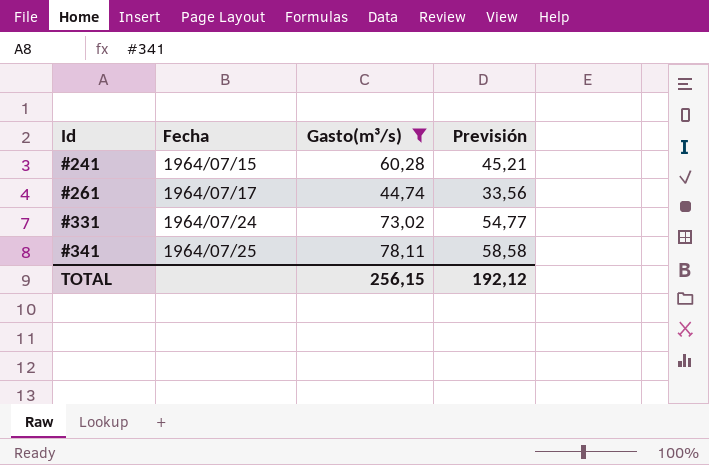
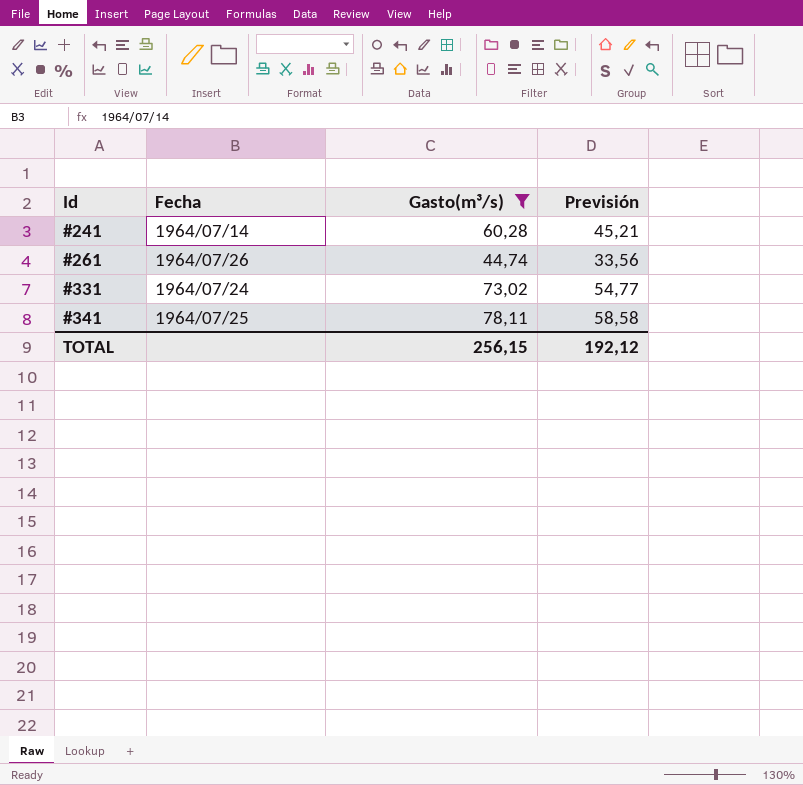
#241 | Fecha: 1964/07/15 -> 1964/07/14
#261 | Fecha: 1964/07/17 -> 1964/07/26

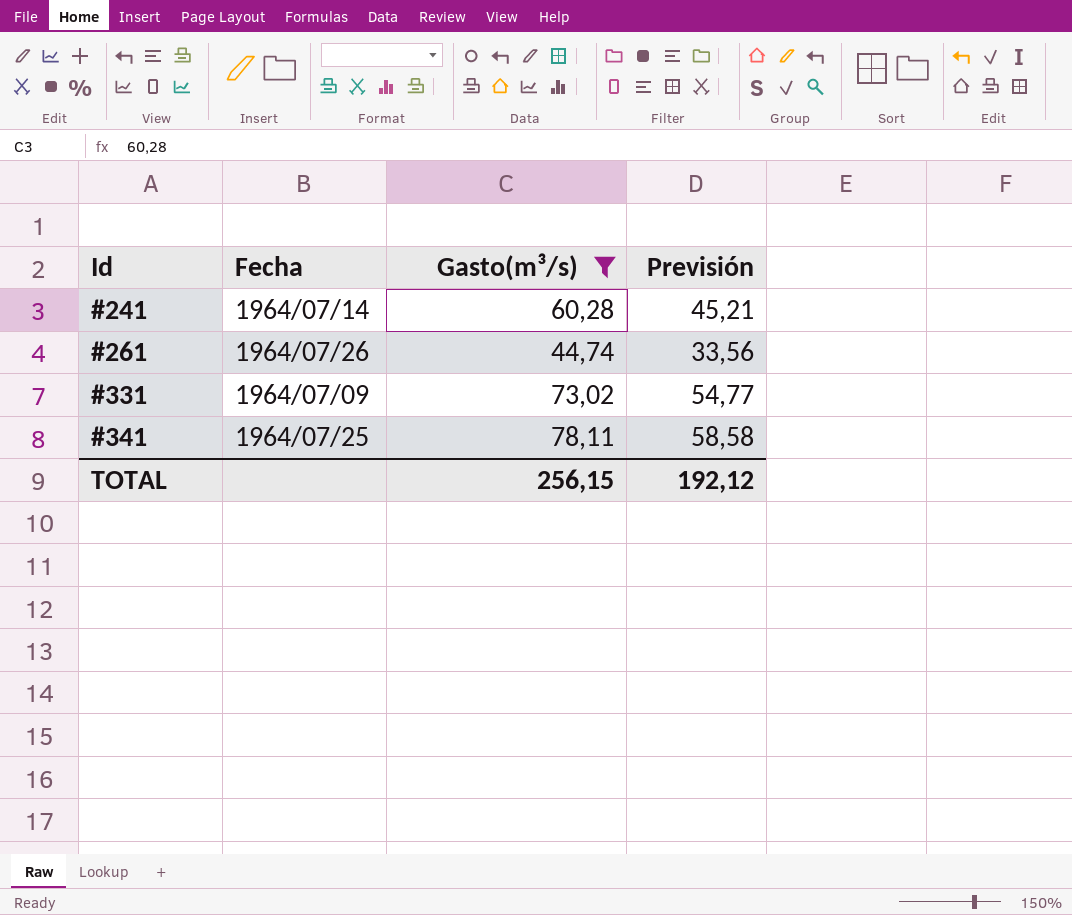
#331 | Fecha: 1964/07/24 -> 1964/07/09

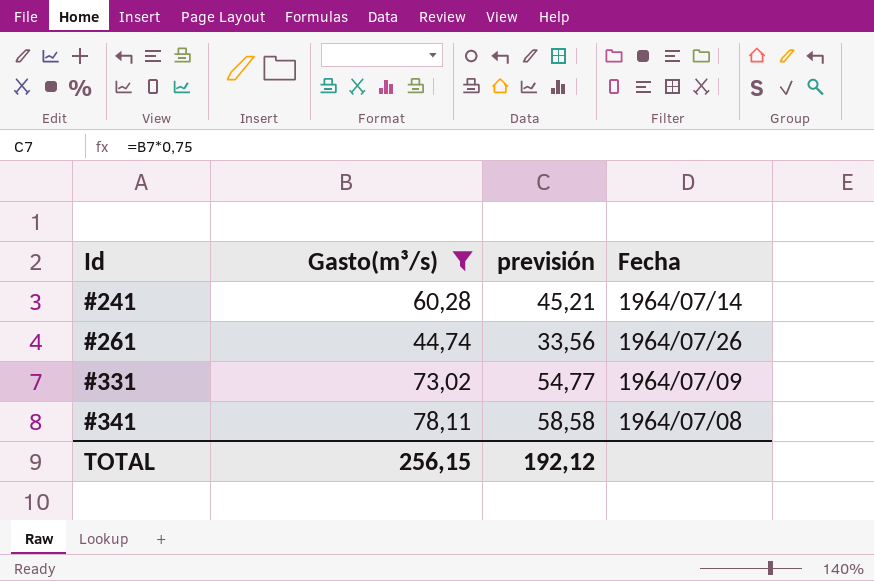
column name: Previsión -> previsión
column Fecha | position: 2 -> 4
#341 | Fecha: 1964/07/25 -> 1964/07/08

